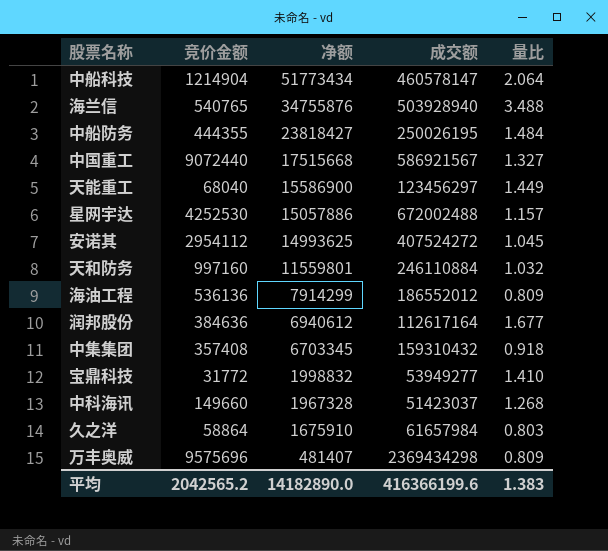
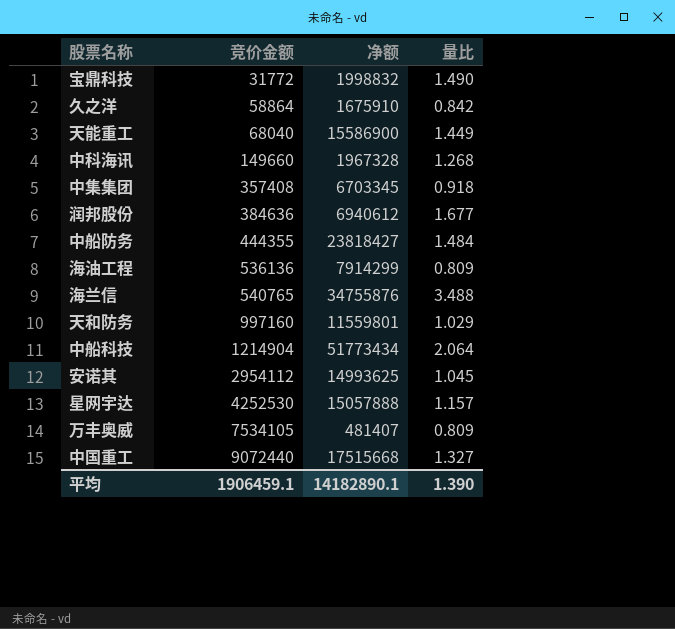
row order: 净额 descending -> 竞价金额 ascending
column 成交额 | position: 4 -> none
宝鼎科技 | 量比: 1.410 -> 1.490
久之洋 | 量比: 0.803 -> 0.842
天和防务 | 量比: 1.032 -> 1.029
星网宇达 | 净额: 15057886 -> 15057888
万丰奥威 | 竞价金额: 9575696 -> 7534105
平均 | 竞价金额: 2042565.2 -> 1906459.1
平均 | 净额: 14182890.0 -> 14182890.1
平均 | 量比: 1.383 -> 1.390

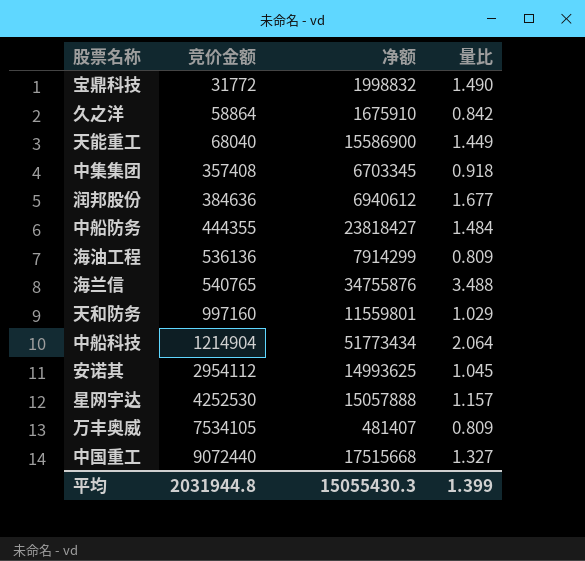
row 中科海讯: 149660 | 1967328 | 1.268 -> none
平均 | 竞价金额: 1906459.1 -> 2031944.8
平均 | 净额: 14182890.1 -> 15055430.3
平均 | 量比: 1.390 -> 1.399

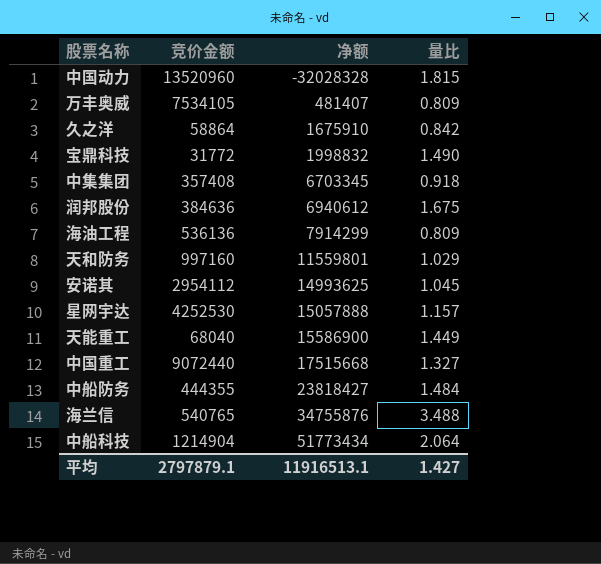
row order: 竞价金额 ascending -> 净额 ascending
row 中国动力: none -> 13520960 | -32028328 | 1.815
润邦股份 | 量比: 1.677 -> 1.675
平均 | 竞价金额: 2031944.8 -> 2797879.1
平均 | 净额: 15055430.3 -> 11916513.1
平均 | 量比: 1.399 -> 1.427

